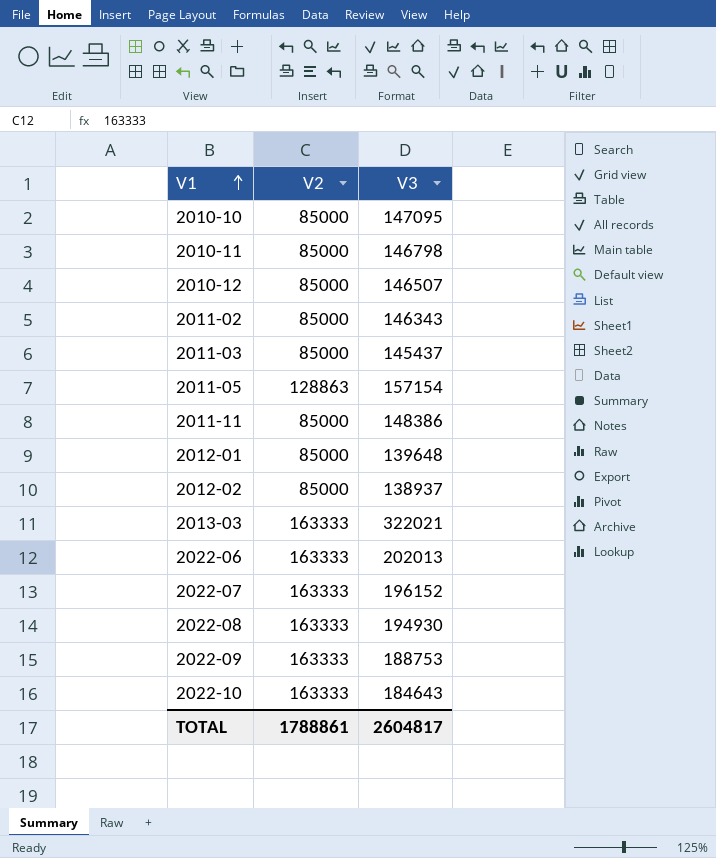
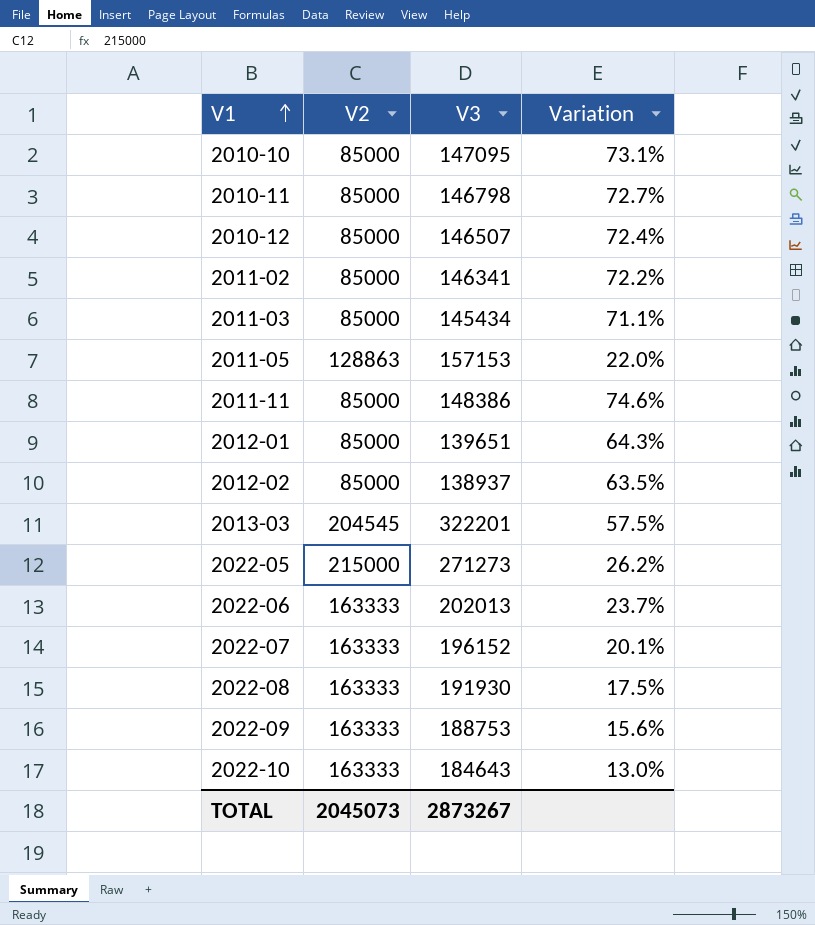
column Variation | formula: none -> ([V3] - [V2]) / [V2]
2011-02 | V3: 146343 -> 146341
2011-03 | V3: 145437 -> 145434
2011-05 | V3: 157154 -> 157153
2012-01 | V3: 139648 -> 139651
2013-03 | V2: 163333 -> 204545
2013-03 | V3: 322021 -> 322201
row 2022-05: none -> 215000 | 271273 | 26.2%
2022-08 | V3: 194930 -> 191930
TOTAL | V2: 1788861 -> 2045073
TOTAL | V3: 2604817 -> 2873267

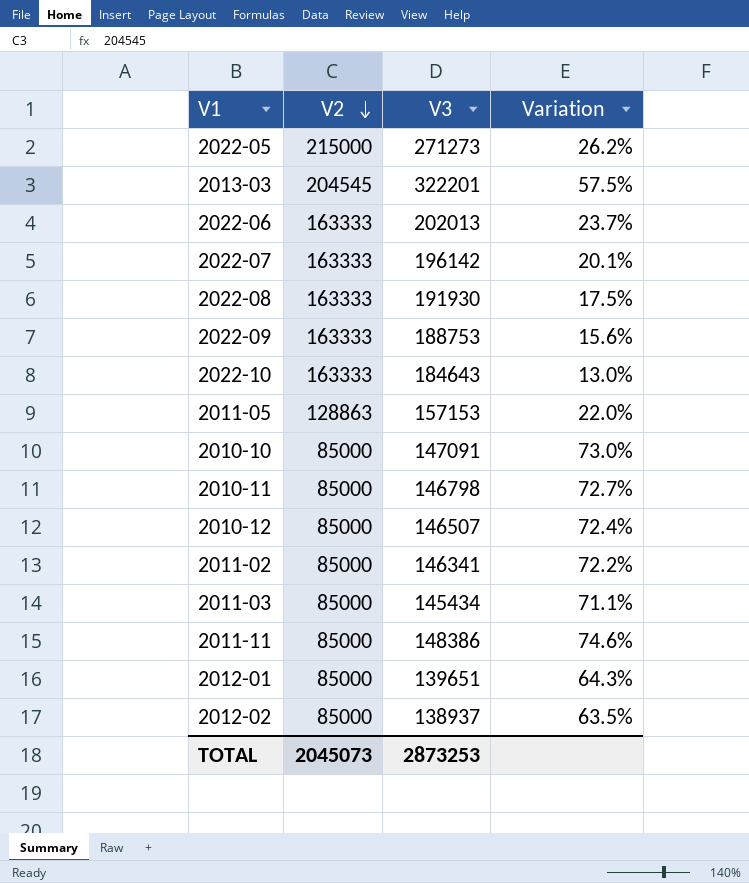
row order: V1 ascending -> V2 descending
2022-07 | V3: 196152 -> 196142
2010-10 | V3: 147095 -> 147091
2010-10 | Variation: 73.1% -> 73.0%
TOTAL | V3: 2873267 -> 2873253

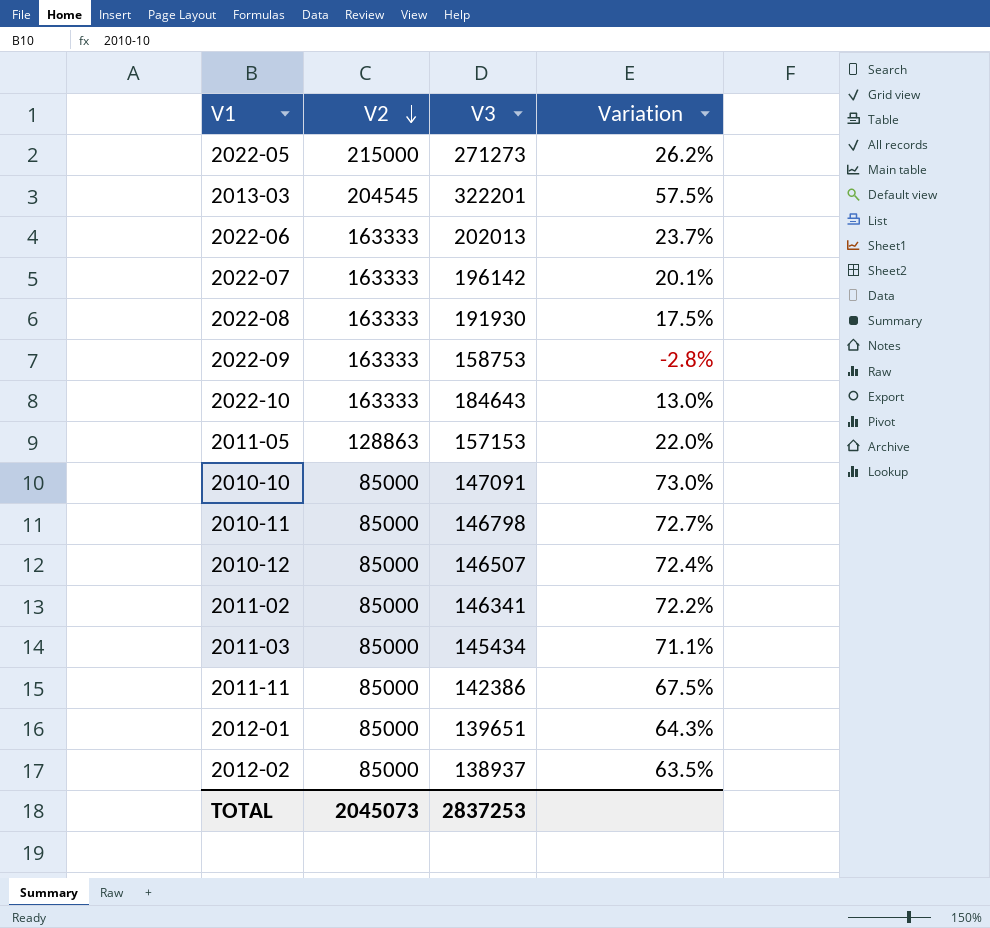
2022-09 | V3: 188753 -> 158753
2022-09 | Variation: 15.6% -> -2.8%
2011-11 | V3: 148386 -> 142386
2011-11 | Variation: 74.6% -> 67.5%
TOTAL | V3: 2873253 -> 2837253

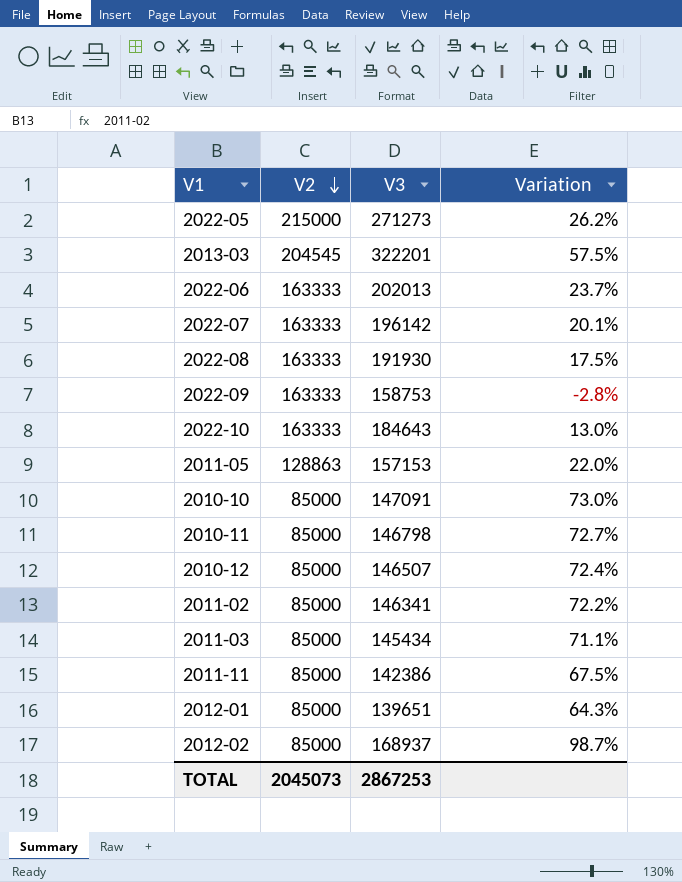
2012-02 | V3: 138937 -> 168937
2012-02 | Variation: 63.5% -> 98.7%
TOTAL | V3: 2837253 -> 2867253

